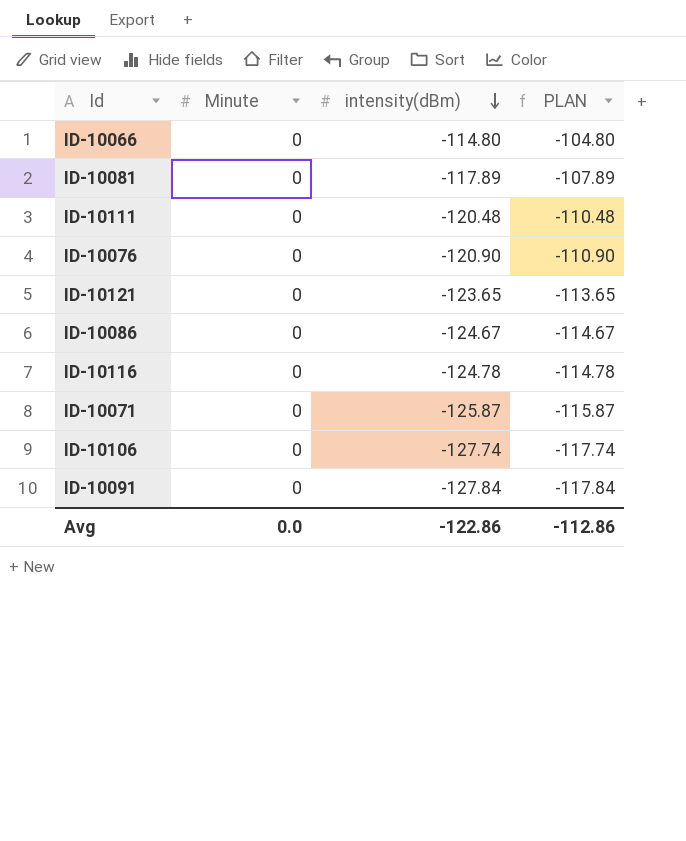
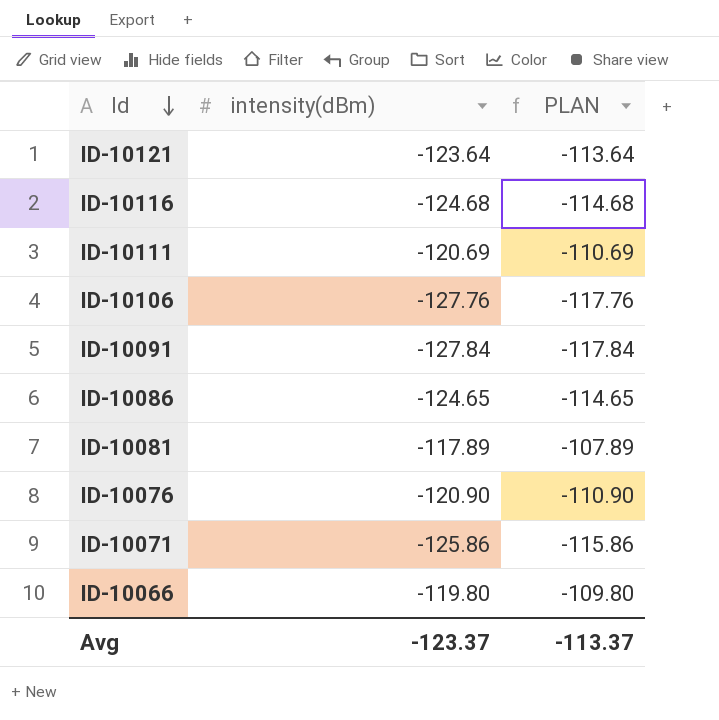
row order: intensity(dBm) descending -> Id descending
column Minute | position: 2 -> none
ID-10121 | intensity(dBm): -123.65 -> -123.64
ID-10121 | PLAN: -113.65 -> -113.64
ID-10116 | intensity(dBm): -124.78 -> -124.68
ID-10116 | PLAN: -114.78 -> -114.68
ID-10111 | intensity(dBm): -120.48 -> -120.69
ID-10111 | PLAN: -110.48 -> -110.69
ID-10106 | intensity(dBm): -127.74 -> -127.76
ID-10106 | PLAN: -117.74 -> -117.76
ID-10086 | intensity(dBm): -124.67 -> -124.65
ID-10086 | PLAN: -114.67 -> -114.65
ID-10071 | intensity(dBm): -125.87 -> -125.86
ID-10071 | PLAN: -115.87 -> -115.86
ID-10066 | intensity(dBm): -114.80 -> -119.80
ID-10066 | PLAN: -104.80 -> -109.80
Avg | intensity(dBm): -122.86 -> -123.37
Avg | PLAN: -112.86 -> -113.37

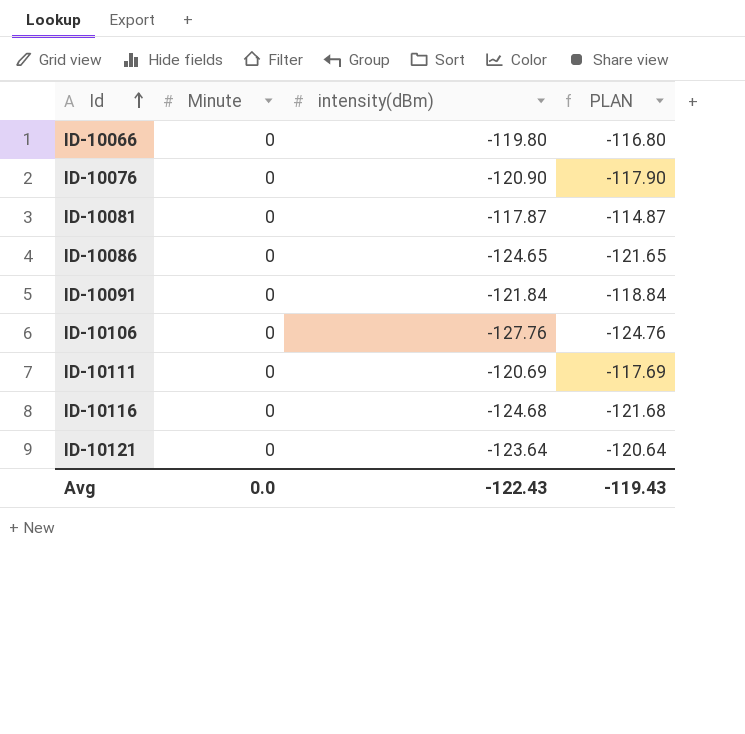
row order: Id descending -> Id ascending
column Minute | position: none -> 2
column PLAN | formula: [intensity(dBm)] + 10 -> [intensity(dBm)] + 3
row ID-10071: -125.86 | -115.86 -> none
ID-10081 | intensity(dBm): -117.89 -> -117.87
ID-10091 | intensity(dBm): -127.84 -> -121.84
Avg | intensity(dBm): -123.37 -> -122.43
Avg | PLAN: -113.37 -> -119.43

